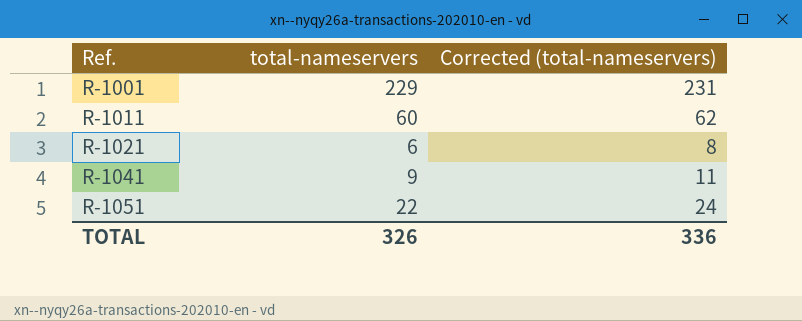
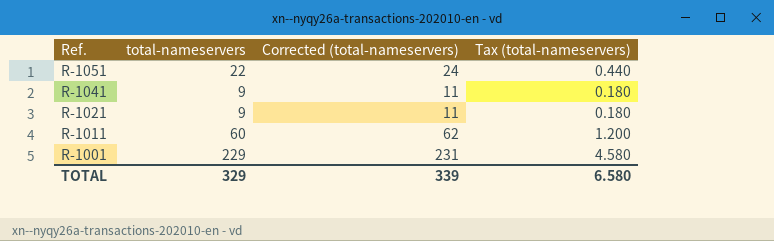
row order: Ref. ascending -> Ref. descending
column Tax (total-nameservers) | formula: none -> [total-nameservers] * 0.02
R-1021 | total-nameservers: 6 -> 9
R-1021 | Corrected (total-nameservers): 8 -> 11
TOTAL | total-nameservers: 326 -> 329
TOTAL | Corrected (total-nameservers): 336 -> 339

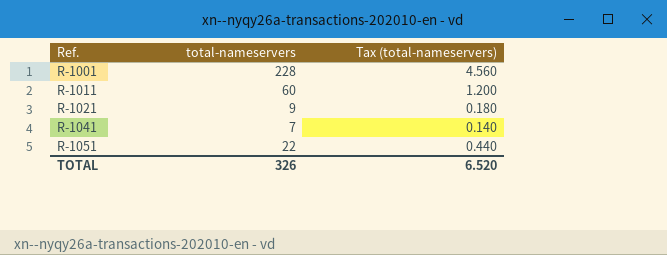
row order: Ref. descending -> Ref. ascending
column Corrected (total-nameservers) | formula: [total-nameservers] + 2 -> none
R-1001 | total-nameservers: 229 -> 228
R-1001 | Tax (total-nameservers): 4.580 -> 4.560
R-1041 | total-nameservers: 9 -> 7
R-1041 | Tax (total-nameservers): 0.180 -> 0.140
TOTAL | total-nameservers: 329 -> 326
TOTAL | Tax (total-nameservers): 6.580 -> 6.520

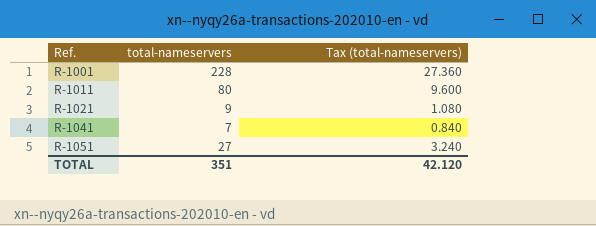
column Tax (total-nameservers) | formula: [total-nameservers] * 0.02 -> [total-nameservers] * 0.12
R-1011 | total-nameservers: 60 -> 80
R-1051 | total-nameservers: 22 -> 27
TOTAL | total-nameservers: 326 -> 351
TOTAL | Tax (total-nameservers): 6.520 -> 42.120

